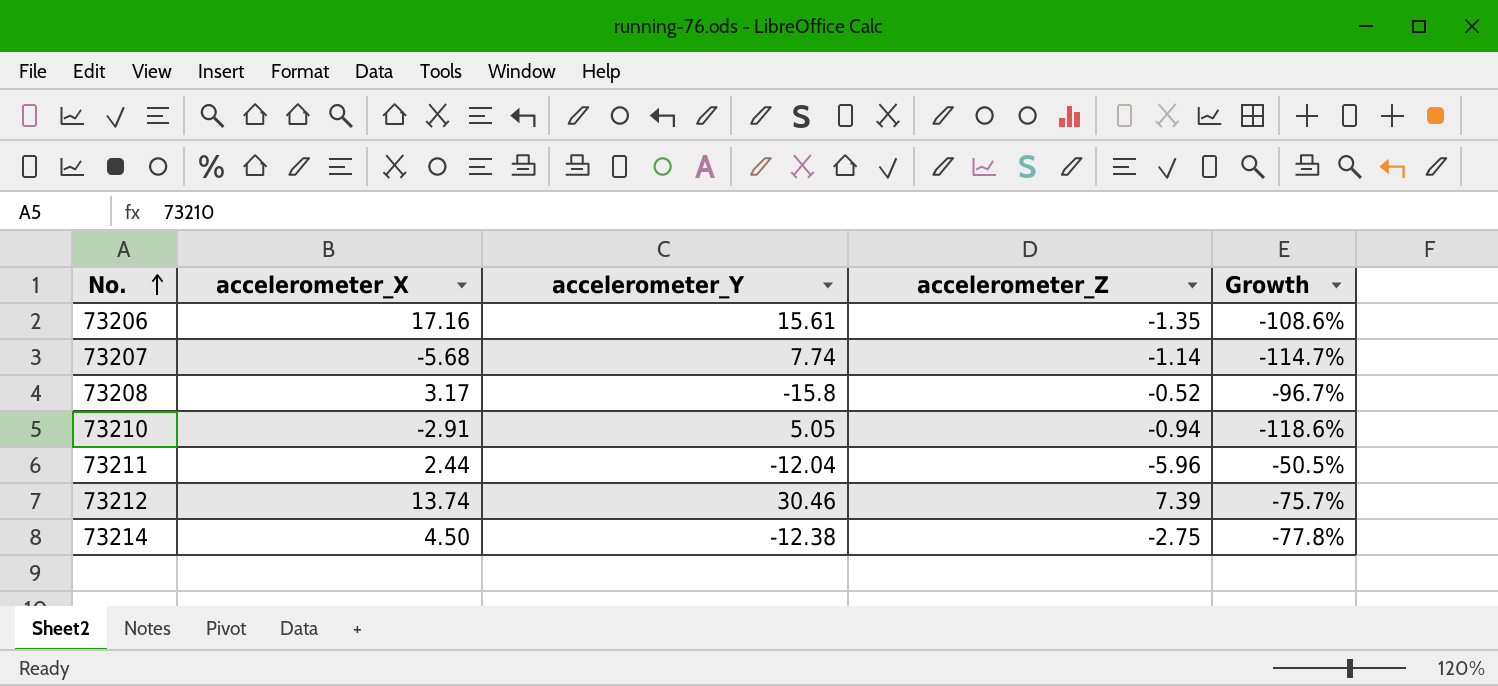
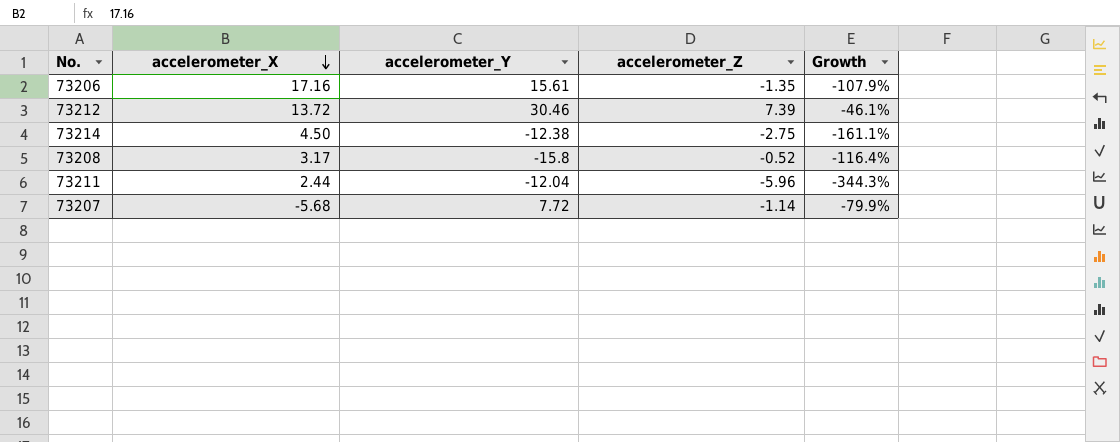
row order: No. ascending -> accelerometer_X descending
column Growth | formula: ([accelerometer_Z] - [accelerometer_Y]) / [accelerometer_Y] -> ([accelerometer_Z] - [accelerometer_X]) / [accelerometer_X]
row 73210: -2.91 | 5.05 | -0.94 | -118.6% -> none
73212 | accelerometer_X: 13.74 -> 13.72
73207 | accelerometer_Y: 7.74 -> 7.72

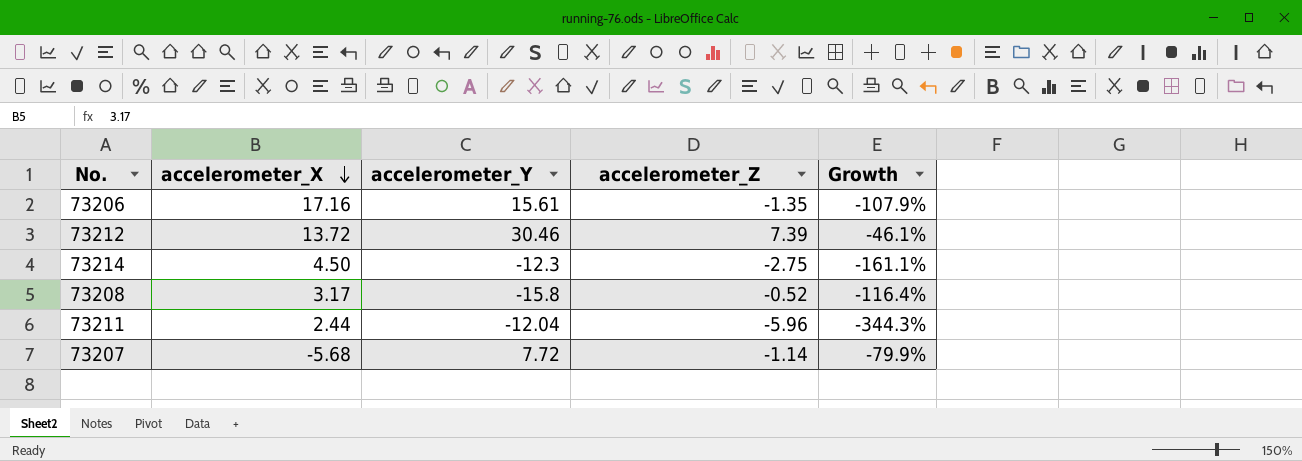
73214 | accelerometer_Y: -12.38 -> -12.3

